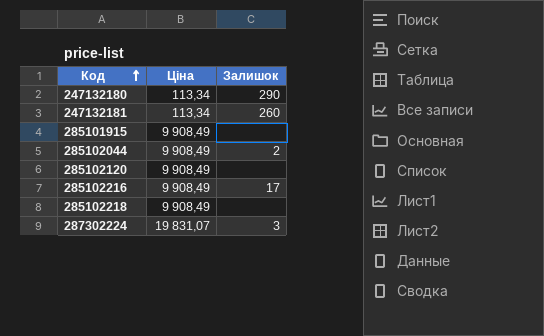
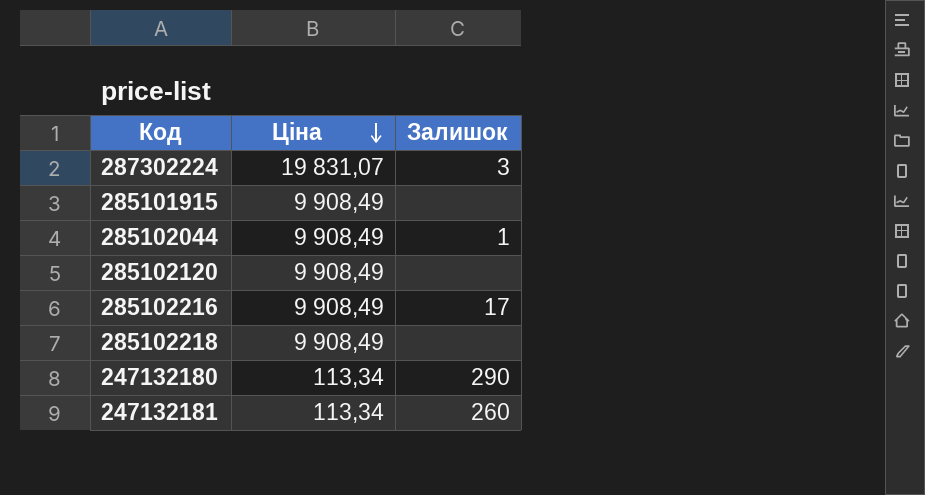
row order: Код ascending -> Ціна descending
285102044 | Залишок: 2 -> 1

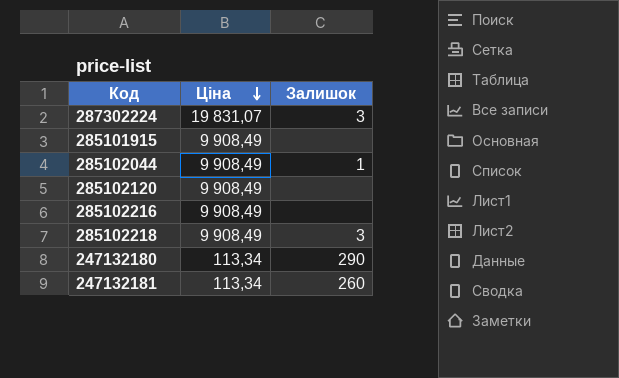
285102216 | Залишок: 17 -> none
285102218 | Залишок: none -> 3

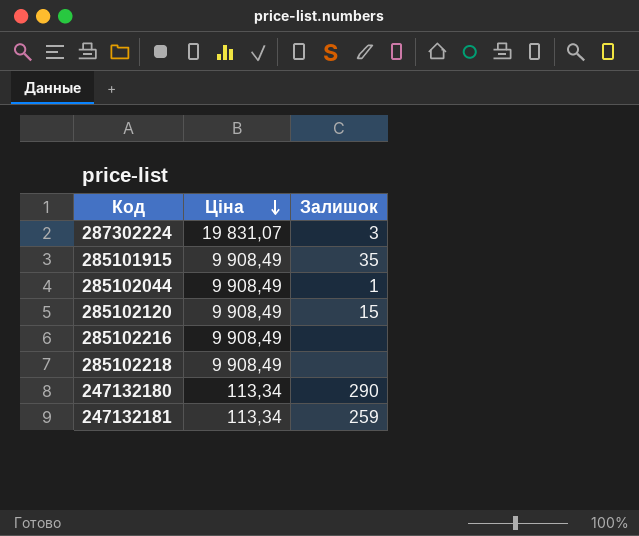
285101915 | Залишок: none -> 35
285102120 | Залишок: none -> 15
285102218 | Залишок: 3 -> none
247132181 | Залишок: 260 -> 259

